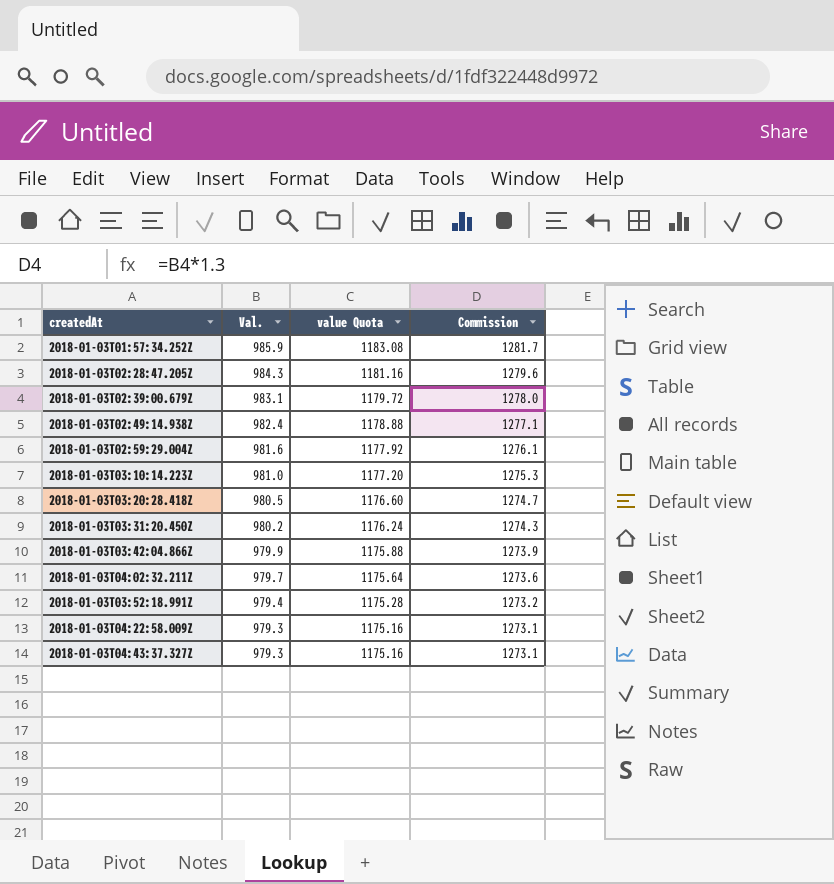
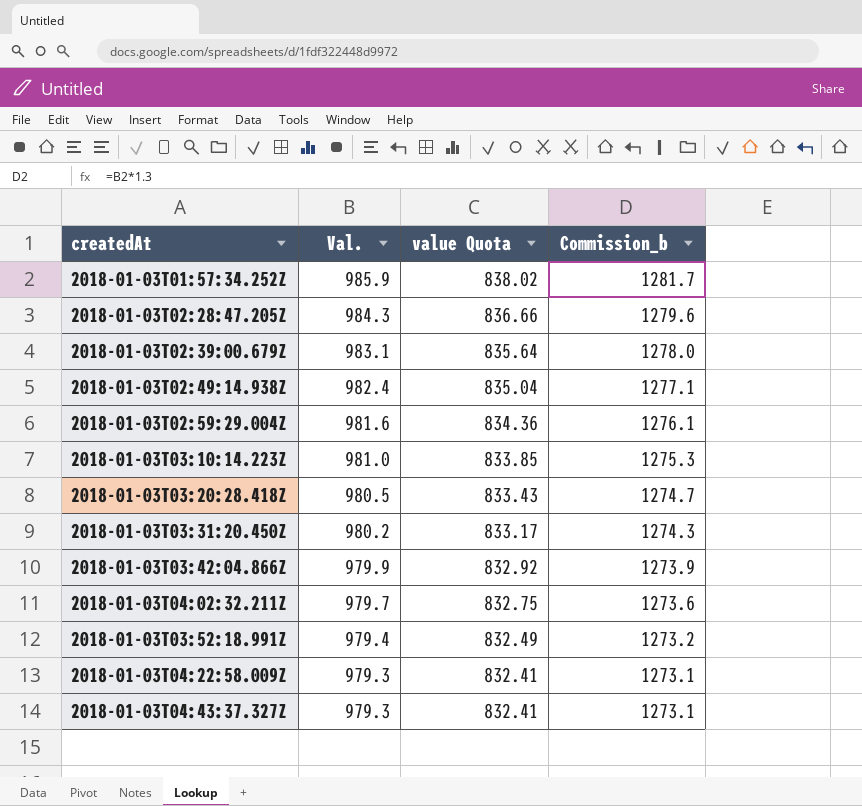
column value Quota | formula: [Val.] * 1.2 -> [Val.] * 0.85
column name: Commission -> Commission_b

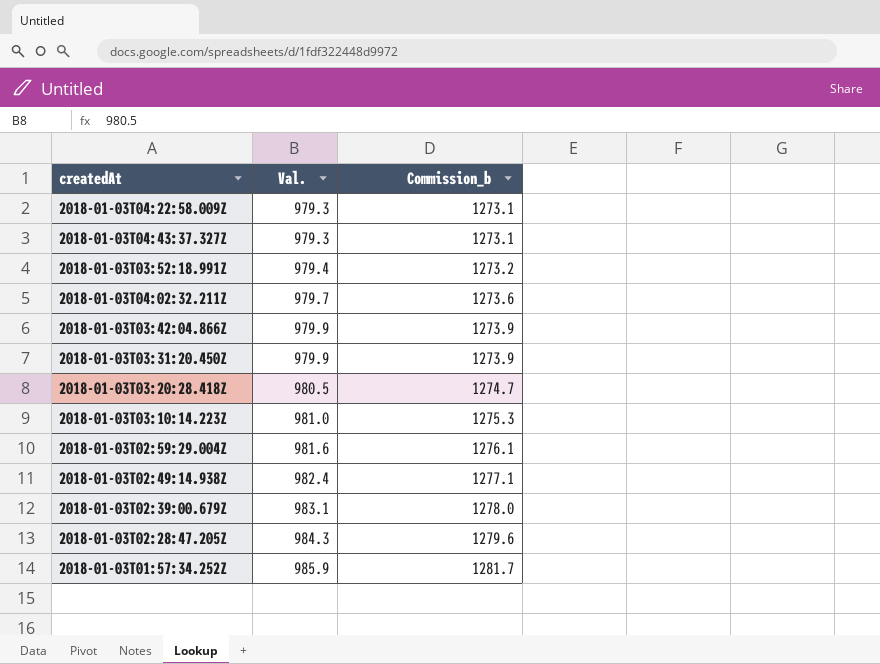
row order: Val. descending -> Val. ascending
column value Quota | formula: [Val.] * 0.85 -> none
2018-01-03T03:31:20.450Z | Val.: 980.2 -> 979.9
2018-01-03T03:31:20.450Z | Commission_b: 1274.3 -> 1273.9

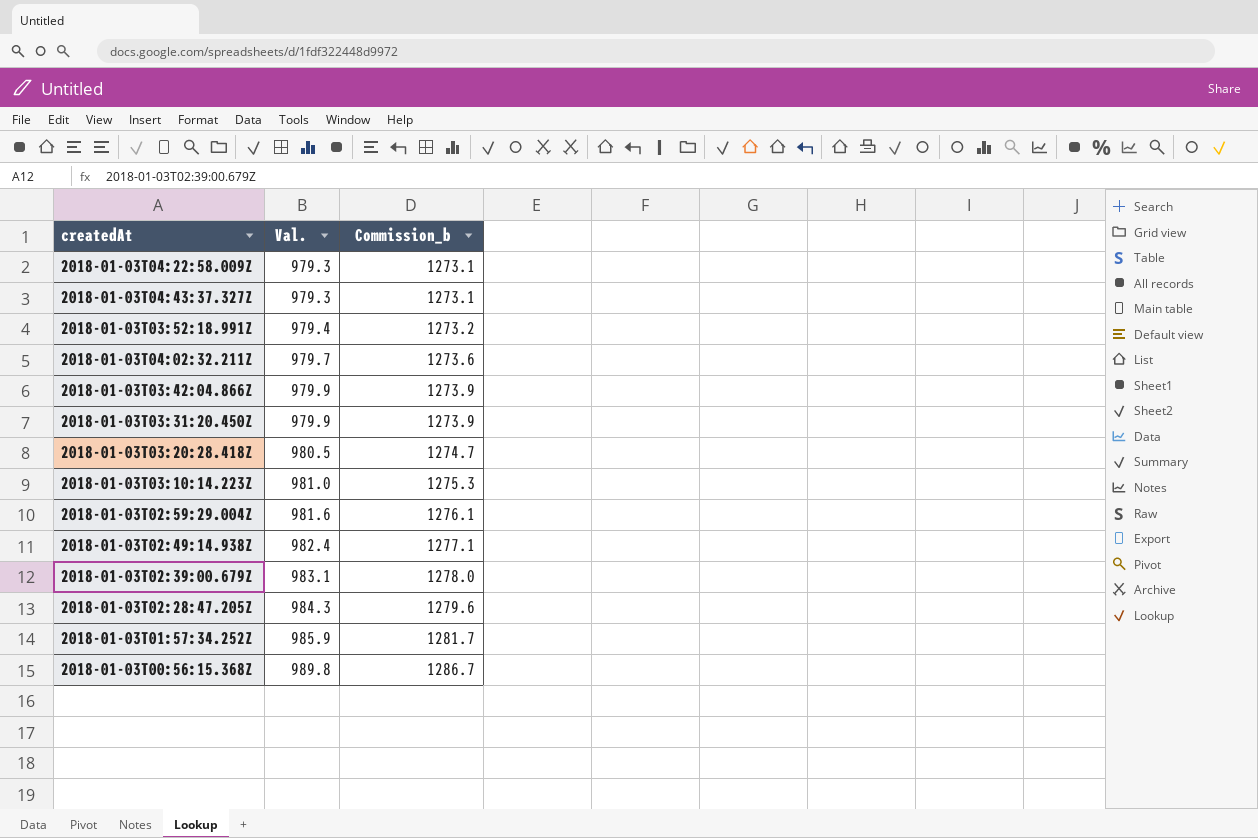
row 2018-01-03T00:56:15.368Z: none -> 989.8 | 1286.7

